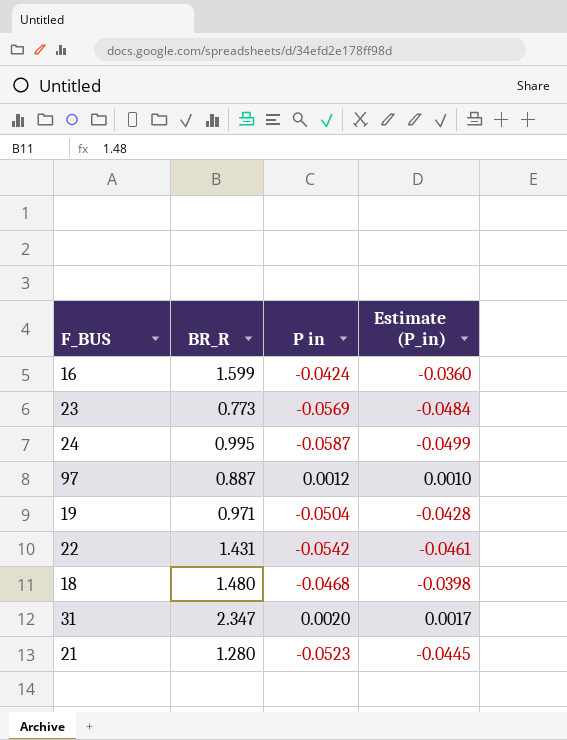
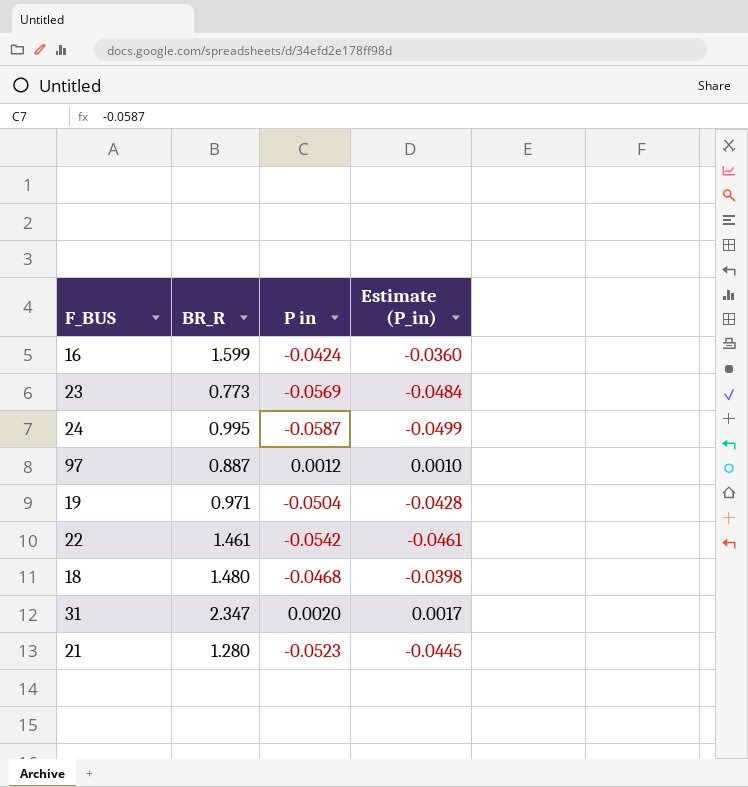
22 | BR_R: 1.431 -> 1.461

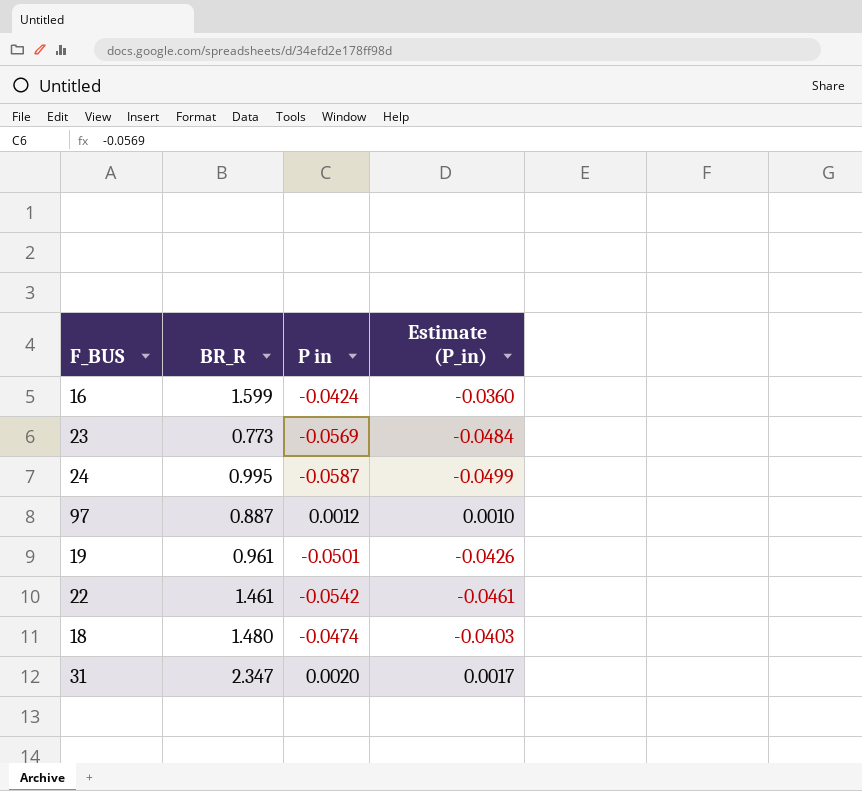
row 21: 1.280 | -0.0523 | -0.0445 -> none
19 | BR_R: 0.971 -> 0.961
19 | P in: -0.0504 -> -0.0501
19 | Estimate (P_in): -0.0428 -> -0.0426
18 | P in: -0.0468 -> -0.0474
18 | Estimate (P_in): -0.0398 -> -0.0403

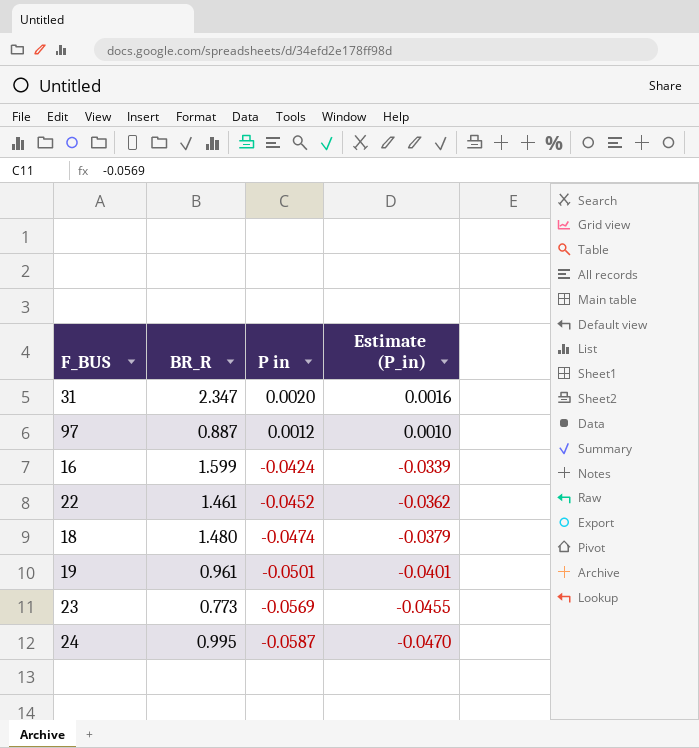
row order: none -> P in descending
column Estimate (P_in) | formula: [P in] * 0.85 -> [P in] * 0.8
22 | P in: -0.0542 -> -0.0452

